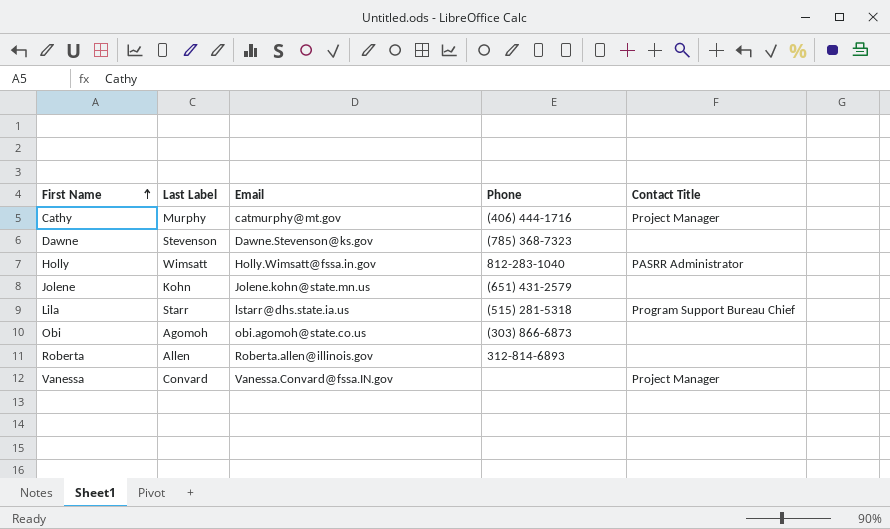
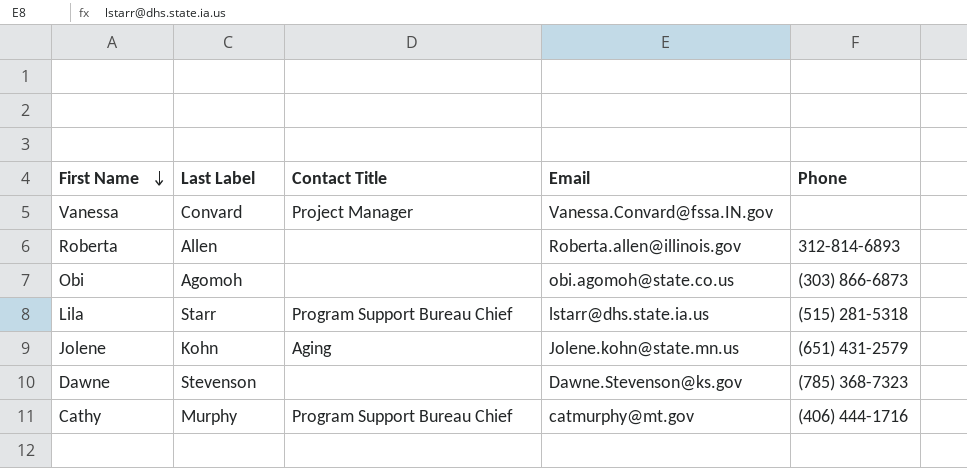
row order: First Name ascending -> First Name descending
column Contact Title | position: 5 -> 3
row Holly: Wimsatt | Holly.Wimsatt@fssa.in.gov | 812-283-1040 | PASRR Administrator -> none
Jolene | Contact Title: none -> Aging
Cathy | Contact Title: Project Manager -> Program Support Bureau Chief

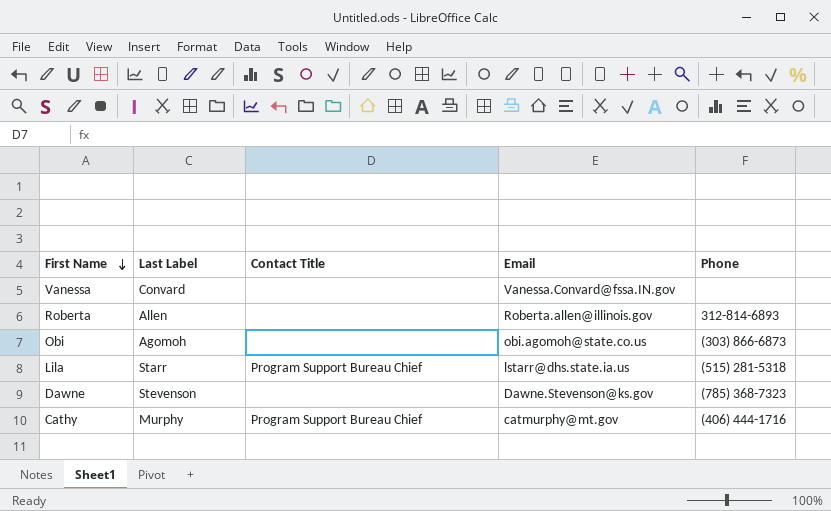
row Jolene: Kohn | Aging | Jolene.kohn@state.mn.us | (651) 431-2579 -> none
Vanessa | Contact Title: Project Manager -> none

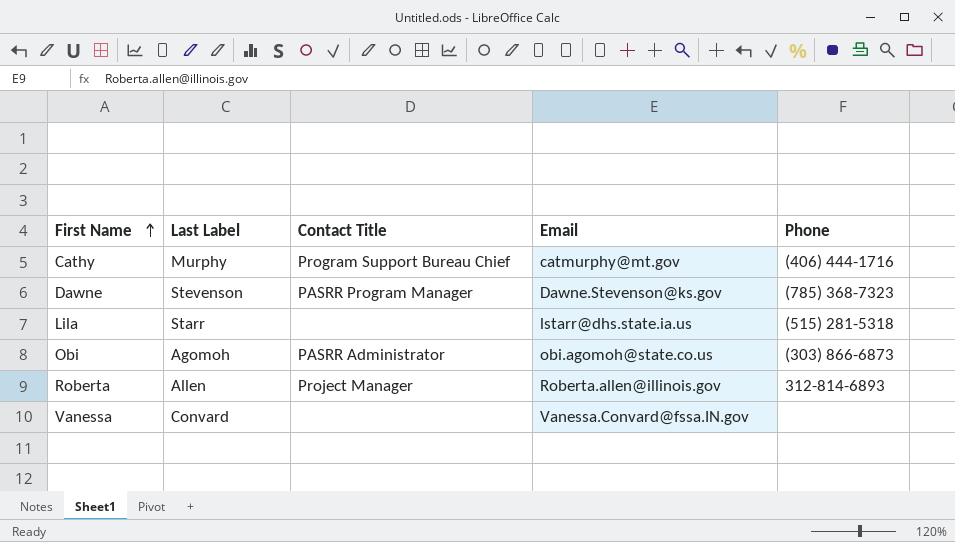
row order: First Name descending -> First Name ascending
Dawne | Contact Title: none -> PASRR Program Manager
Lila | Contact Title: Program Support Bureau Chief -> none
Obi | Contact Title: none -> PASRR Administrator
Roberta | Contact Title: none -> Project Manager

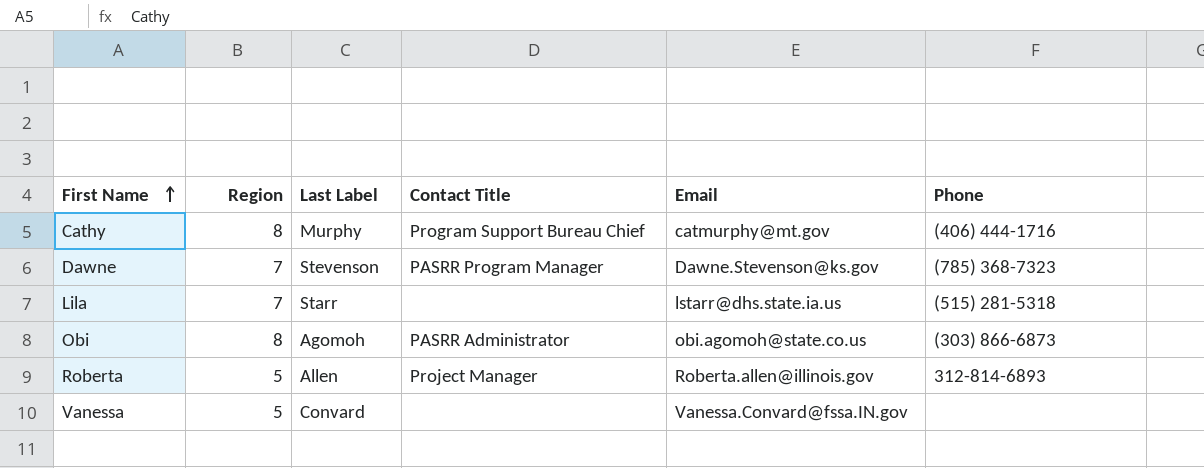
column Region | position: none -> 2

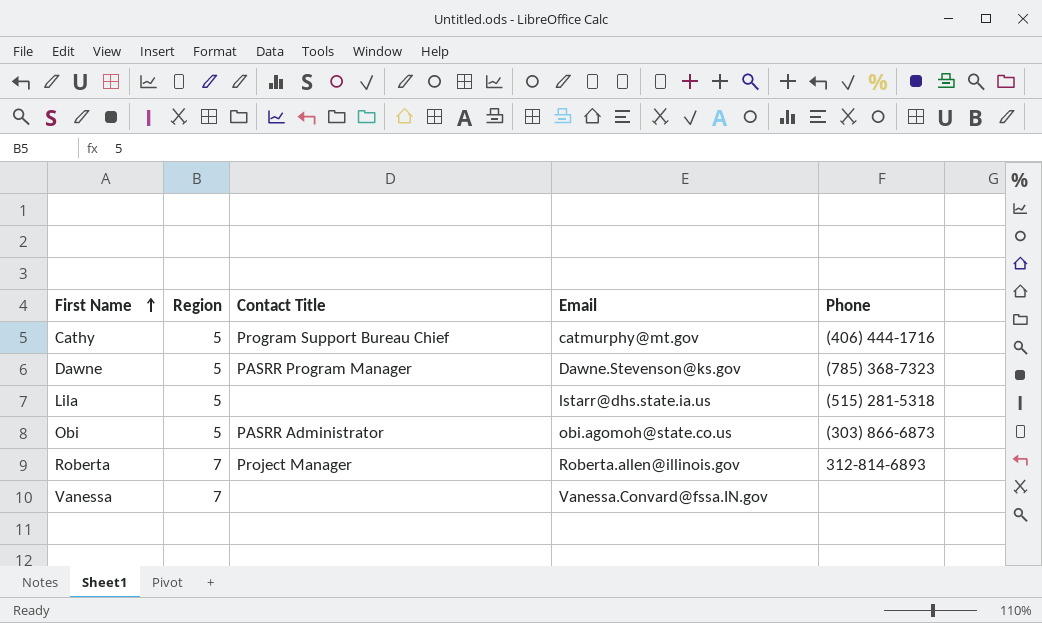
column Last Label | position: 3 -> none
Cathy | Region: 8 -> 5
Dawne | Region: 7 -> 5
Lila | Region: 7 -> 5
Obi | Region: 8 -> 5
Roberta | Region: 5 -> 7
Vanessa | Region: 5 -> 7

